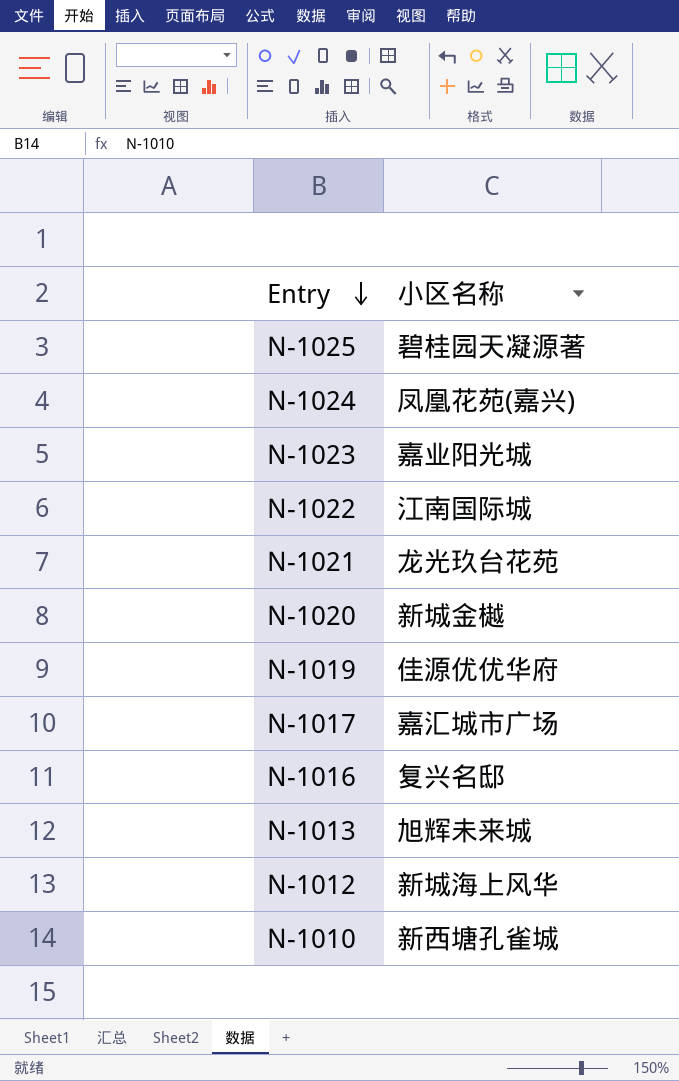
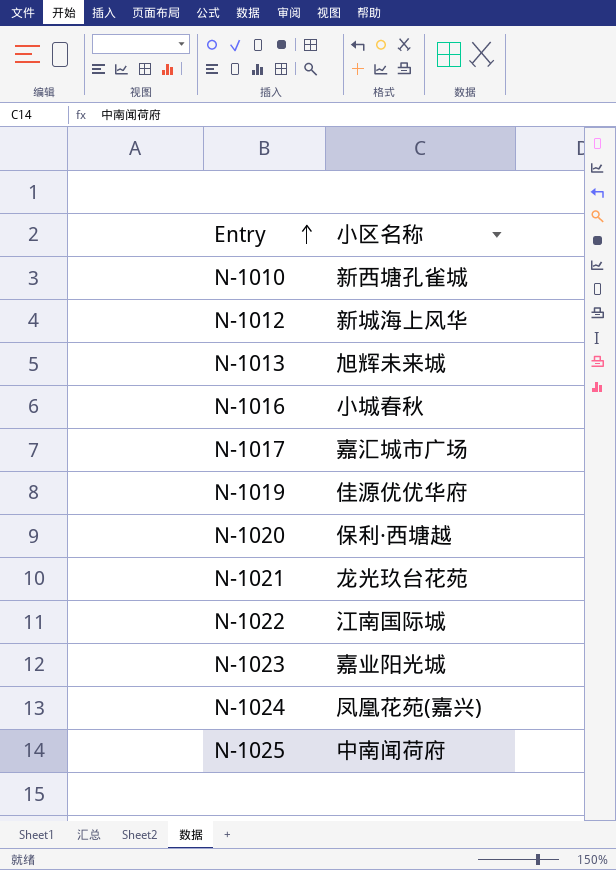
row order: Entry descending -> Entry ascending
N-1016 | 小区名称: 复兴名邸 -> 小城春秋
N-1020 | 小区名称: 新城金樾 -> 保利·西塘越
N-1025 | 小区名称: 碧桂园天凝源著 -> 中南闻荷府

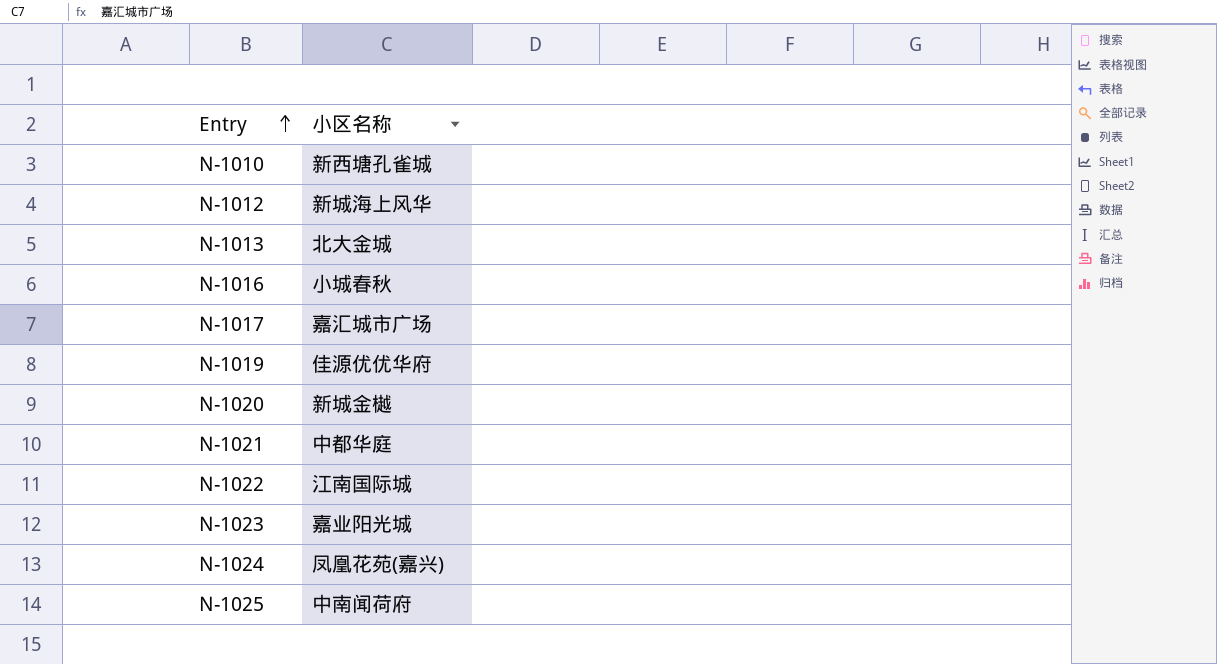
N-1013 | 小区名称: 旭辉未来城 -> 北大金城
N-1020 | 小区名称: 保利·西塘越 -> 新城金樾
N-1021 | 小区名称: 龙光玖台花苑 -> 中都华庭

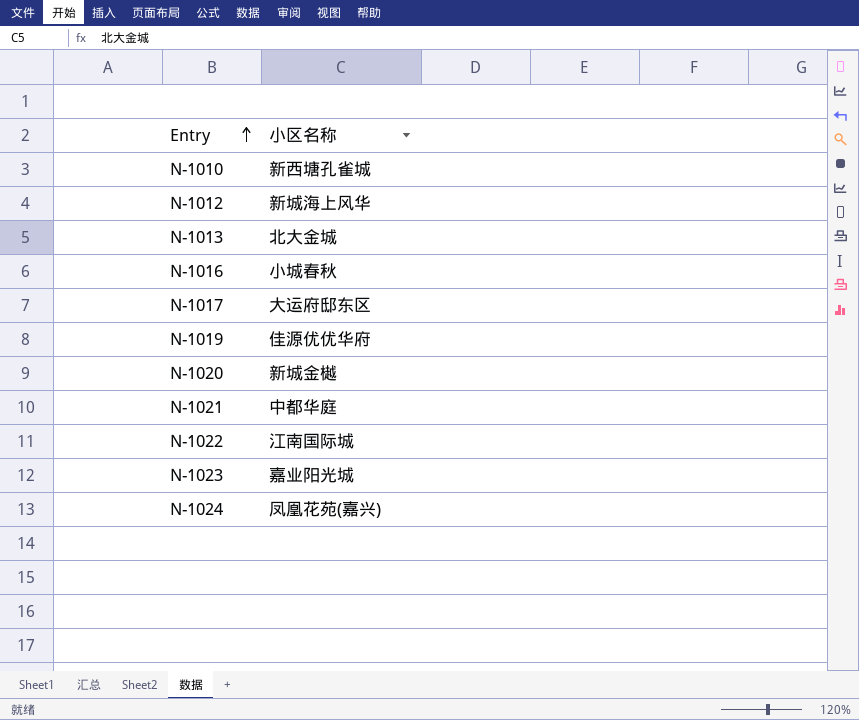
row N-1025: 中南闻荷府 -> none
N-1017 | 小区名称: 嘉汇城市广场 -> 大运府邸东区

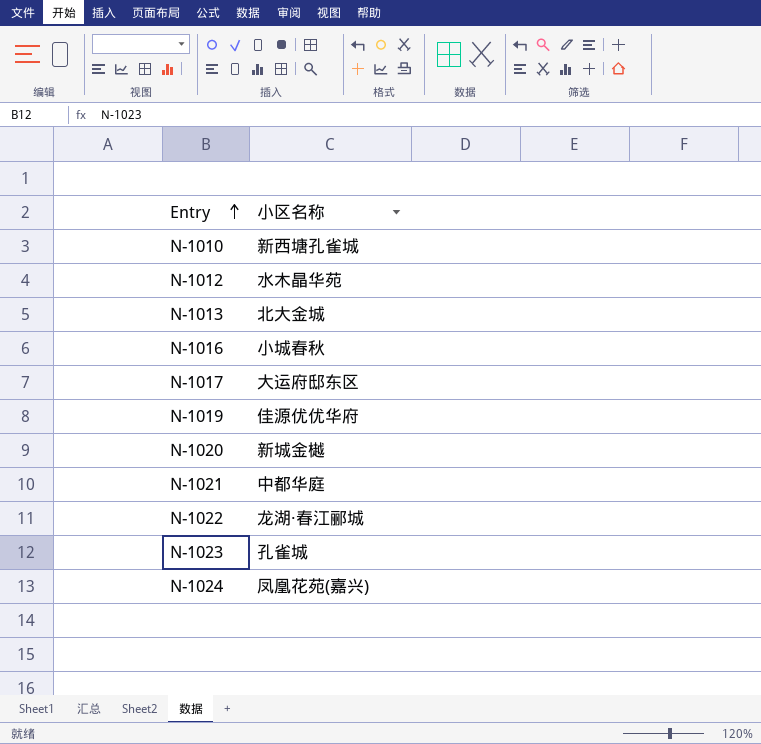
N-1012 | 小区名称: 新城海上风华 -> 水木晶华苑
N-1022 | 小区名称: 江南国际城 -> 龙湖·春江郦城
N-1023 | 小区名称: 嘉业阳光城 -> 孔雀城

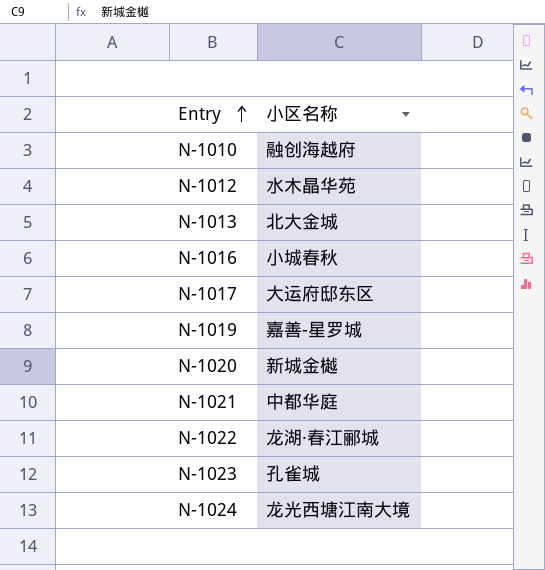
N-1010 | 小区名称: 新西塘孔雀城 -> 融创海越府
N-1019 | 小区名称: 佳源优优华府 -> 嘉善-星罗城
N-1024 | 小区名称: 凤凰花苑(嘉兴) -> 龙光西塘江南大境

